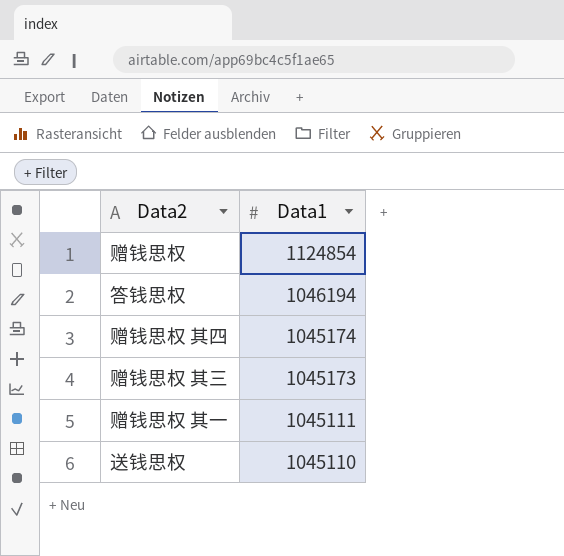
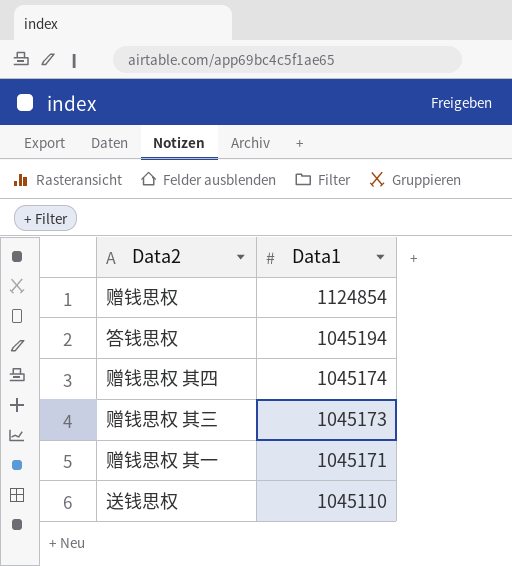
答钱思权 | Data1: 1046194 -> 1045194
赠钱思权 其一 | Data1: 1045111 -> 1045171

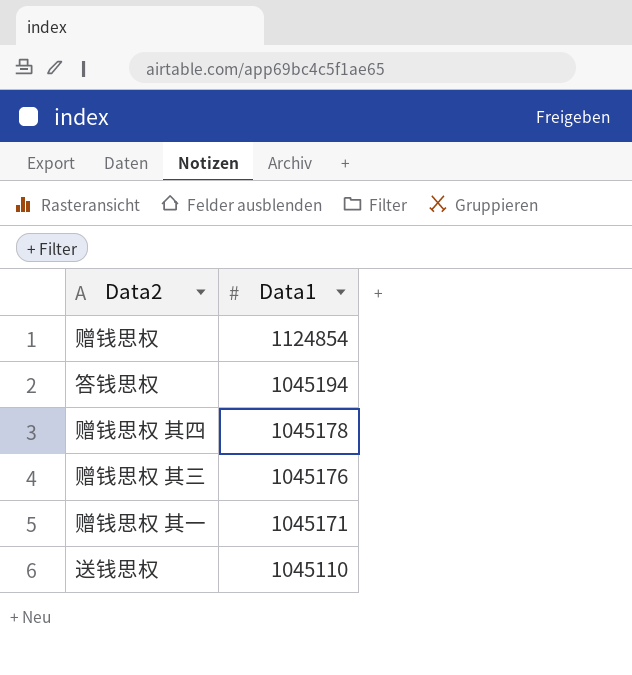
赠钱思权 其四 | Data1: 1045174 -> 1045178
赠钱思权 其三 | Data1: 1045173 -> 1045176

